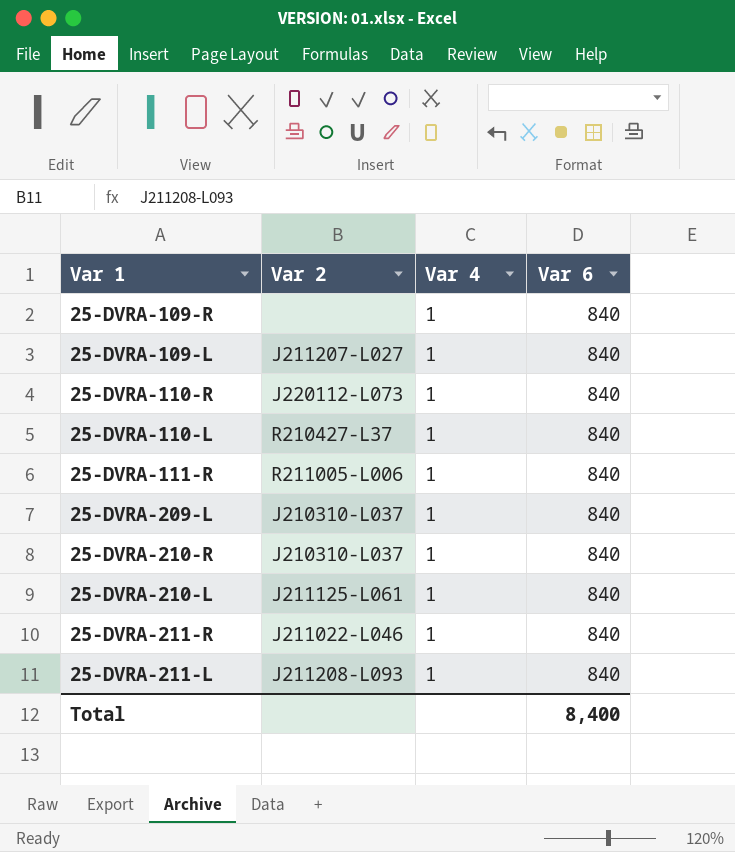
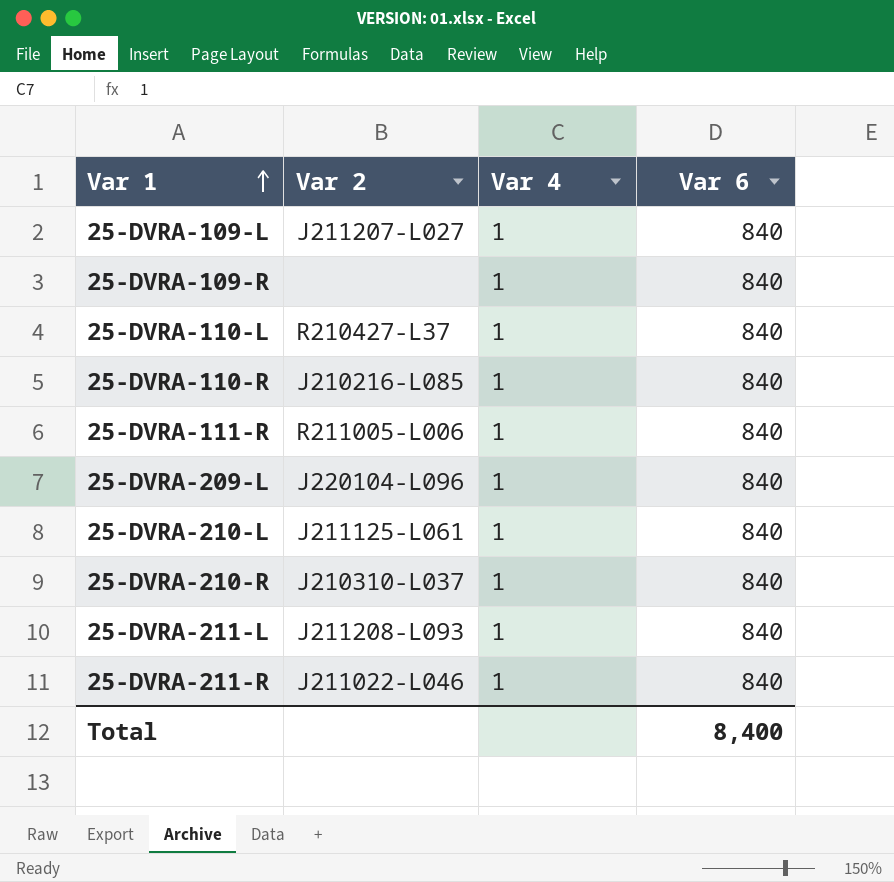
row order: none -> Var 1 ascending
25-DVRA-110-R | Var 2: J220112-L073 -> J210216-L085
25-DVRA-209-L | Var 2: J210310-L037 -> J220104-L096

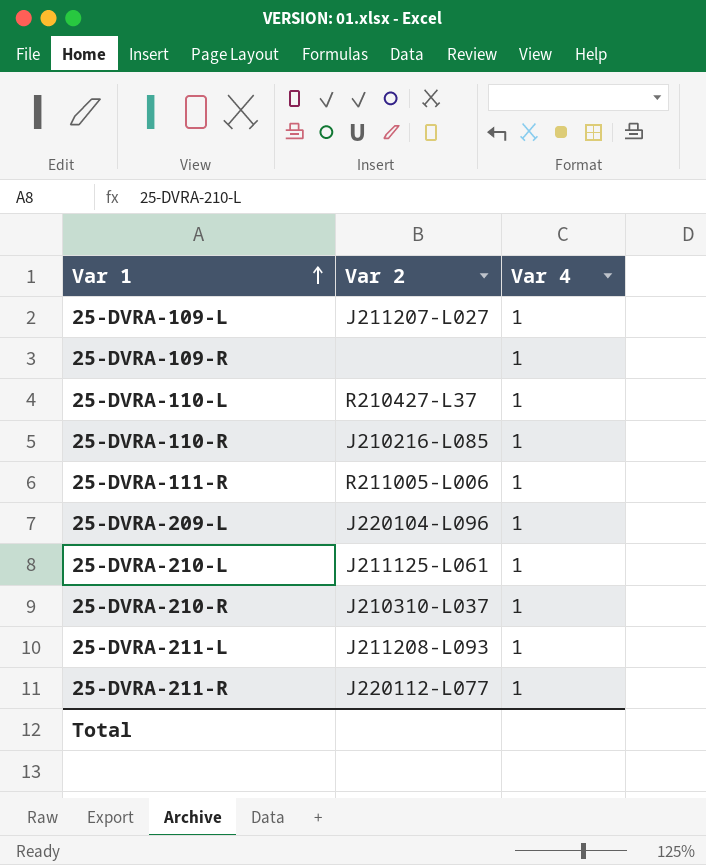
column Var 6 | position: 4 -> none
25-DVRA-211-R | Var 2: J211022-L046 -> J220112-L077

